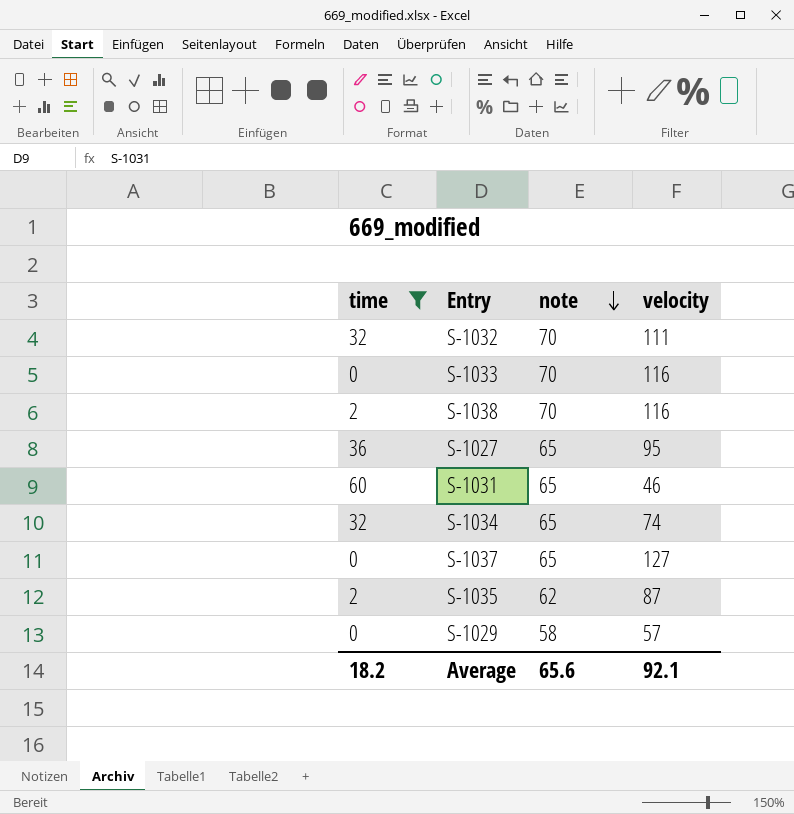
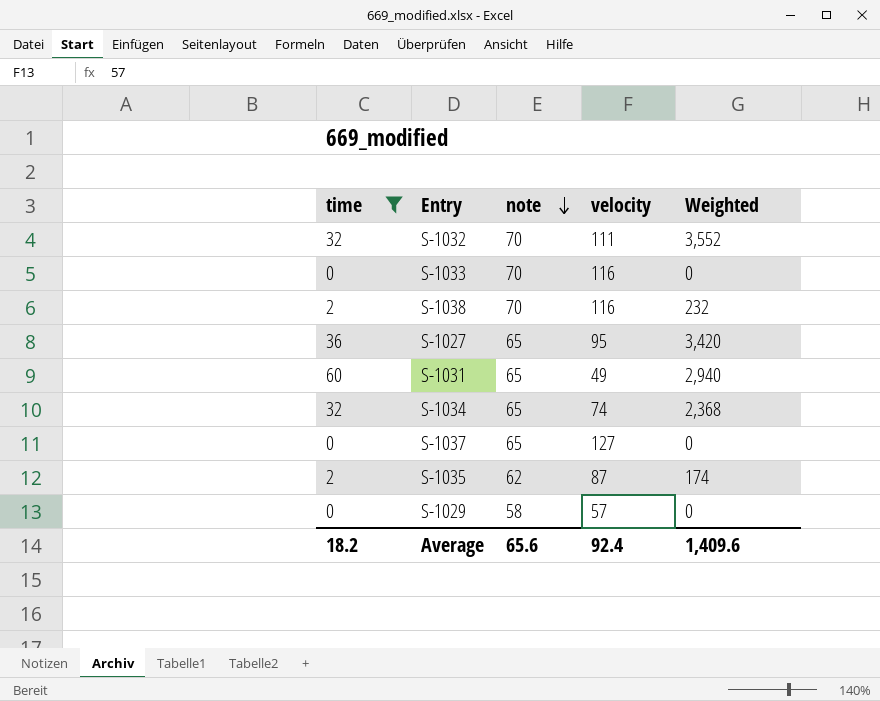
column Weighted | formula: none -> [time] * [velocity]
S-1031 | velocity: 46 -> 49
Average | velocity: 92.1 -> 92.4

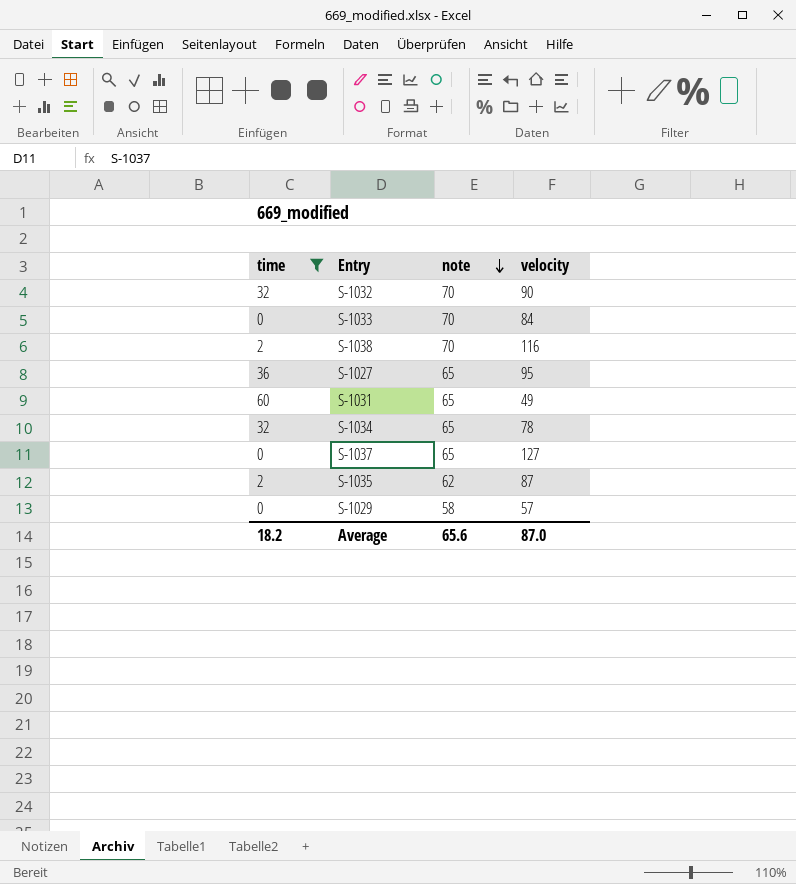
column Weighted | formula: [time] * [velocity] -> none
S-1032 | velocity: 111 -> 90
S-1033 | velocity: 116 -> 84
S-1034 | velocity: 74 -> 78
Average | velocity: 92.4 -> 87.0

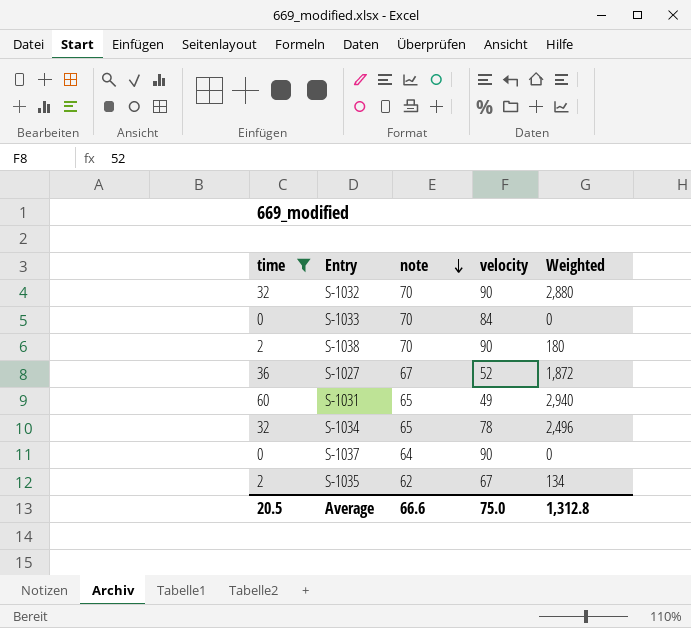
column Weighted | formula: none -> [time] * [velocity]
row S-1029: 0 | 58 | 57 -> none
S-1038 | velocity: 116 -> 90
S-1027 | note: 65 -> 67
S-1027 | velocity: 95 -> 52
S-1037 | note: 65 -> 64
S-1037 | velocity: 127 -> 90
S-1035 | velocity: 87 -> 67
Average | time: 18.2 -> 20.5
Average | note: 65.6 -> 66.6
Average | velocity: 87.0 -> 75.0

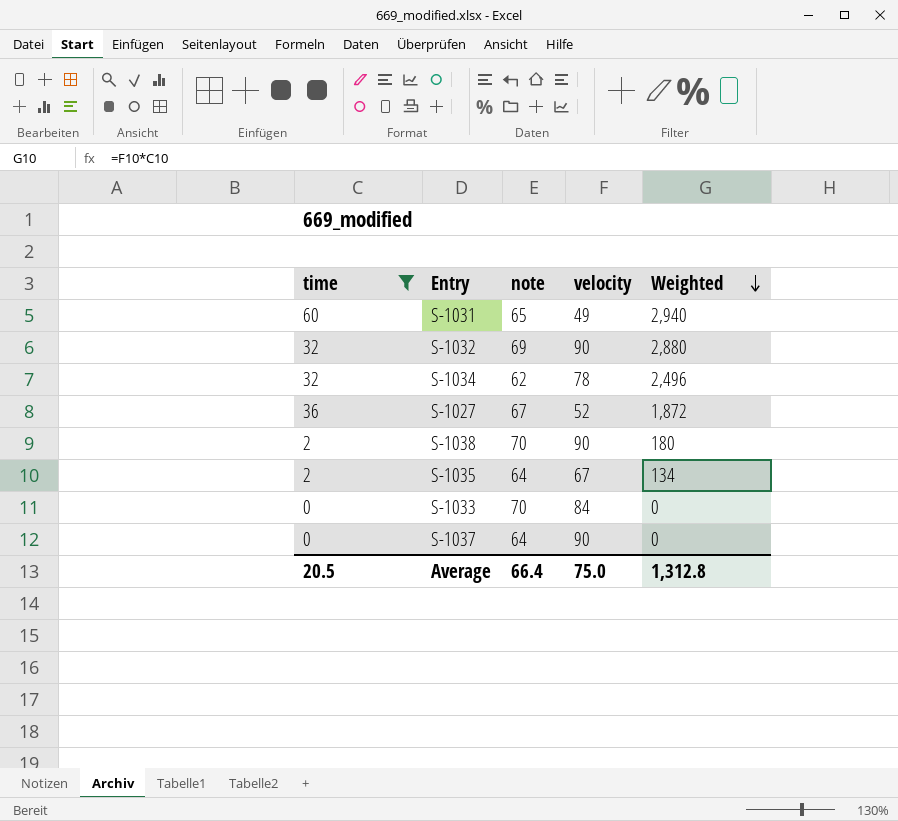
row order: note descending -> Weighted descending
S-1032 | note: 70 -> 69
S-1034 | note: 65 -> 62
S-1035 | note: 62 -> 64
Average | note: 66.6 -> 66.4

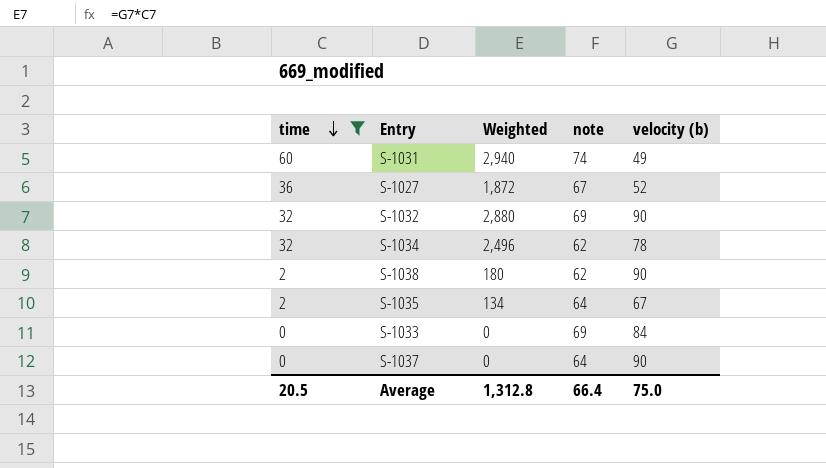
row order: Weighted descending -> time descending
column Weighted | position: 5 -> 3
column name: velocity -> velocity (b)
S-1031 | note: 65 -> 74
S-1038 | note: 70 -> 62
S-1033 | note: 70 -> 69

